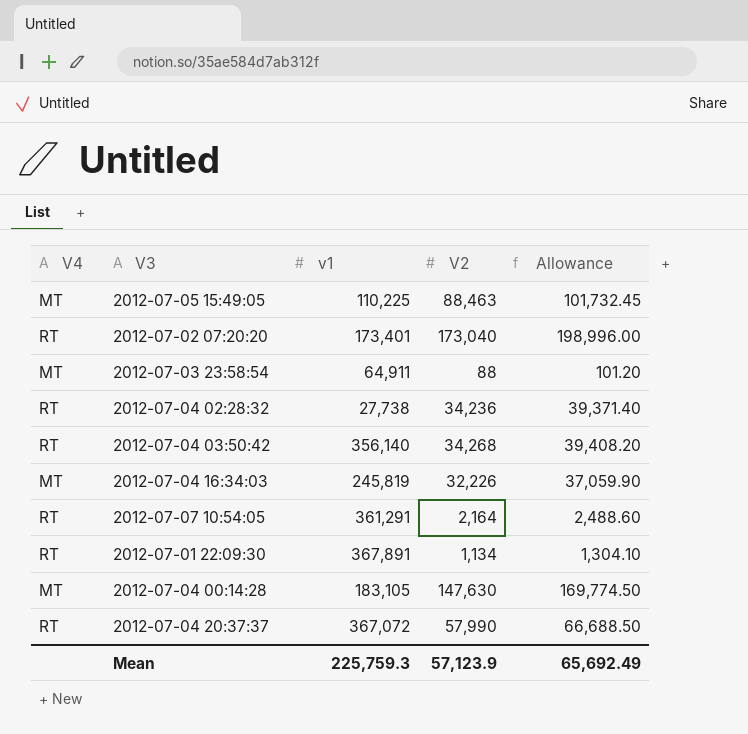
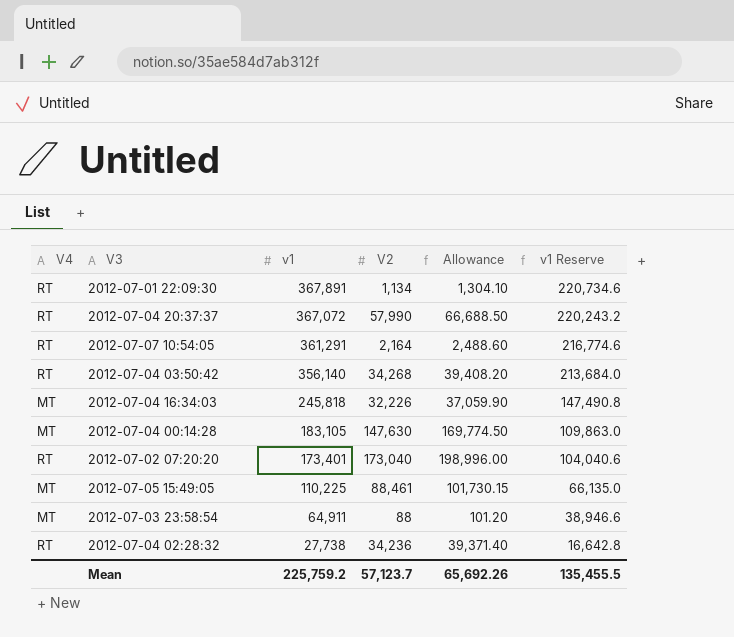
row order: none -> v1 descending
column v1 Reserve | formula: none -> [v1] * 0.6
2012-07-04 16:34:03 | v1: 245,819 -> 245,818
2012-07-05 15:49:05 | V2: 88,463 -> 88,461
2012-07-05 15:49:05 | Allowance: 101,732.45 -> 101,730.15
Mean | v1: 225,759.3 -> 225,759.2
Mean | V2: 57,123.9 -> 57,123.7
Mean | Allowance: 65,692.49 -> 65,692.26

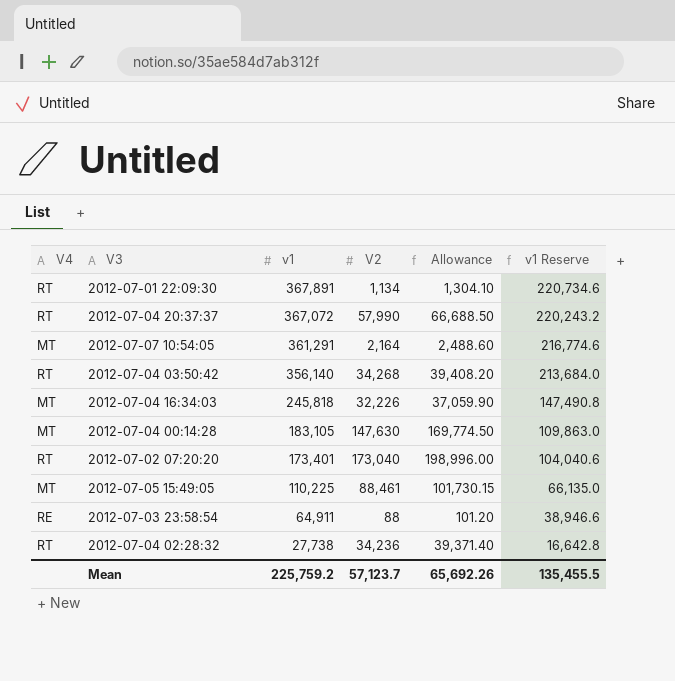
2012-07-07 10:54:05 | V4: RT -> MT
2012-07-03 23:58:54 | V4: MT -> RE

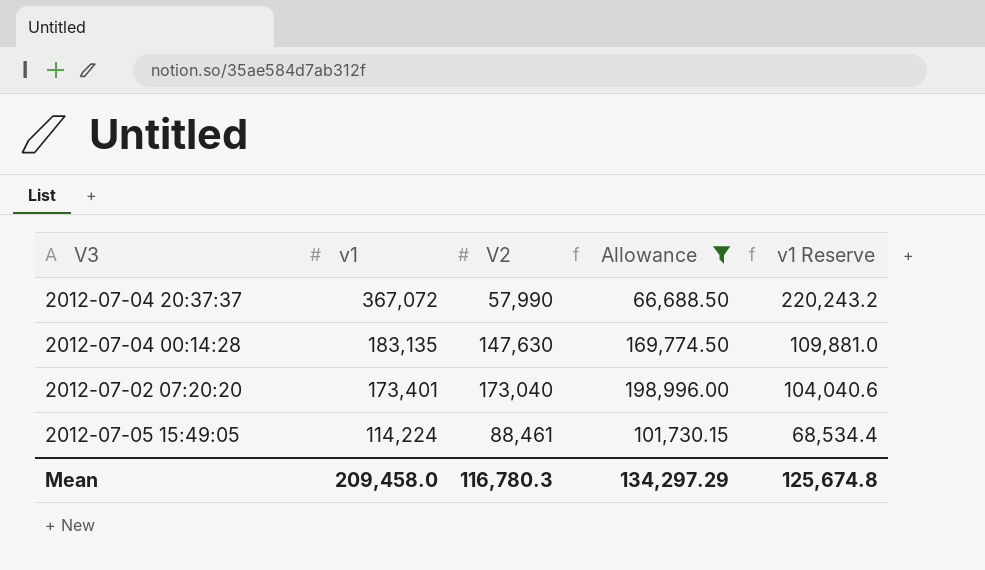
filter: none -> Allowance >= 66,688.50
column V4 | position: 1 -> none
2012-07-04 00:14:28 | v1: 183,105 -> 183,135
2012-07-04 00:14:28 | v1 Reserve: 109,863.0 -> 109,881.0
2012-07-05 15:49:05 | v1: 110,225 -> 114,224
2012-07-05 15:49:05 | v1 Reserve: 66,135.0 -> 68,534.4
Mean | v1: 225,759.2 -> 209,458.0
Mean | V2: 57,123.7 -> 116,780.3
Mean | Allowance: 65,692.26 -> 134,297.29
Mean | v1 Reserve: 135,455.5 -> 125,674.8

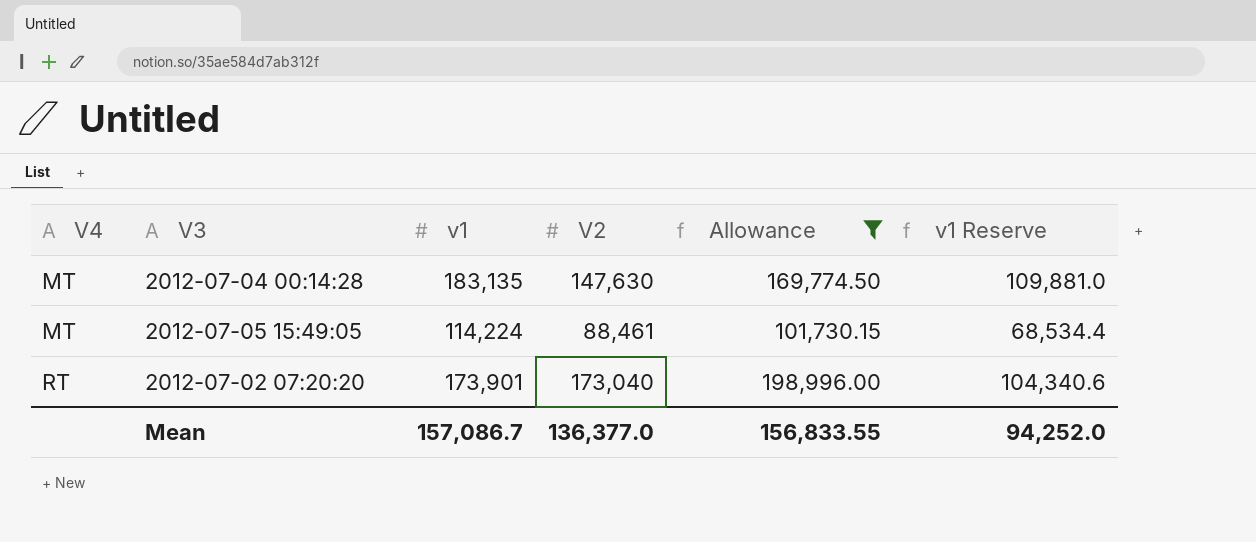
row order: v1 descending -> V4 ascending
column V4 | position: none -> 1
row 2012-07-04 20:37:37: 367,072 | 57,990 | 66,688.50 | 220,243.2 -> none
2012-07-02 07:20:20 | v1: 173,401 -> 173,901
2012-07-02 07:20:20 | v1 Reserve: 104,040.6 -> 104,340.6
Mean | v1: 209,458.0 -> 157,086.7
Mean | V2: 116,780.3 -> 136,377.0
Mean | Allowance: 134,297.29 -> 156,833.55
Mean | v1 Reserve: 125,674.8 -> 94,252.0

